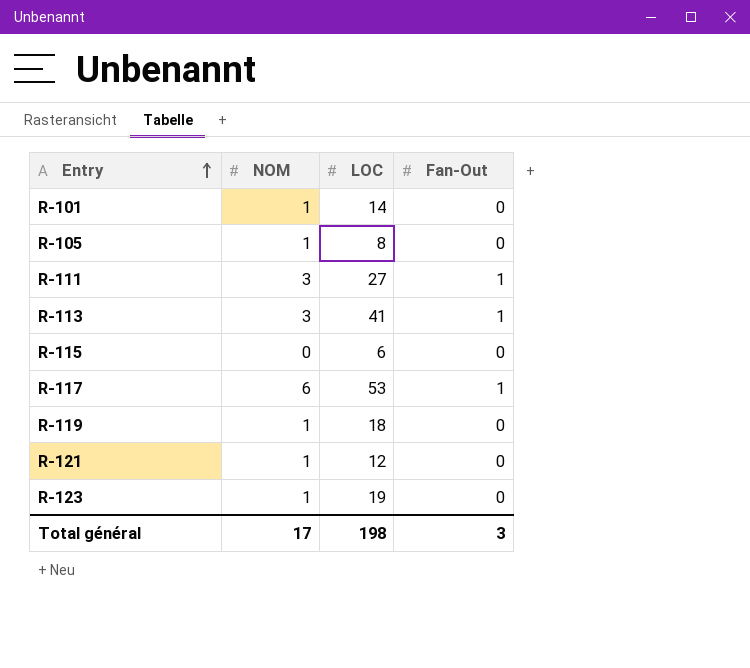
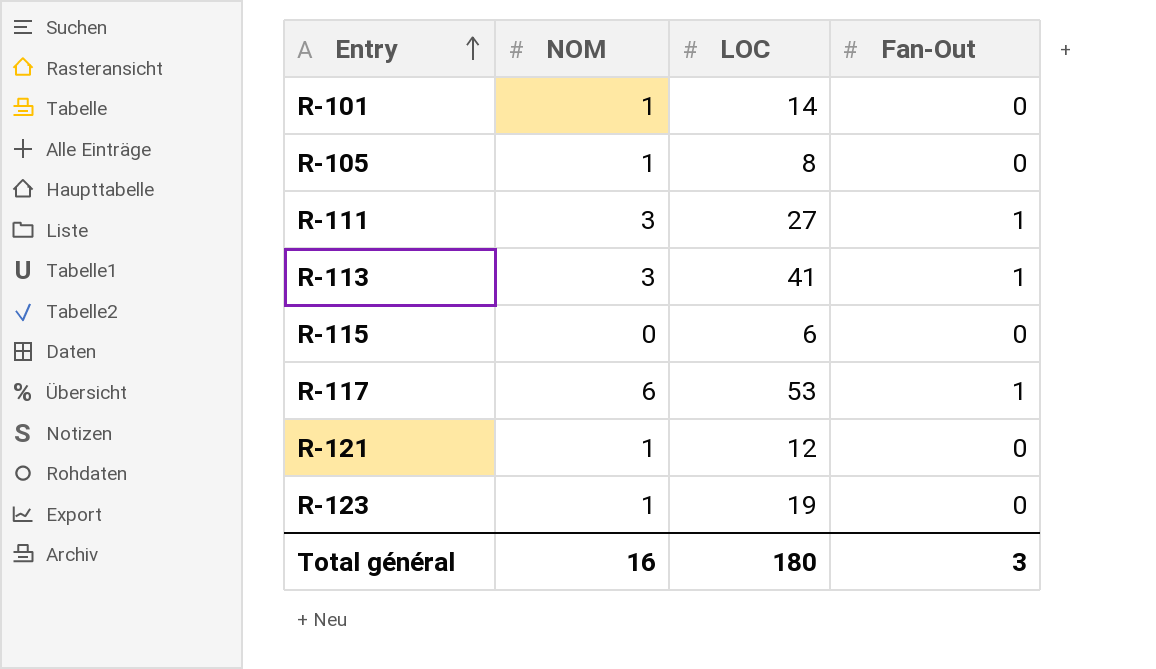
row R-119: 1 | 18 | 0 -> none
Total général | NOM: 17 -> 16
Total général | LOC: 198 -> 180

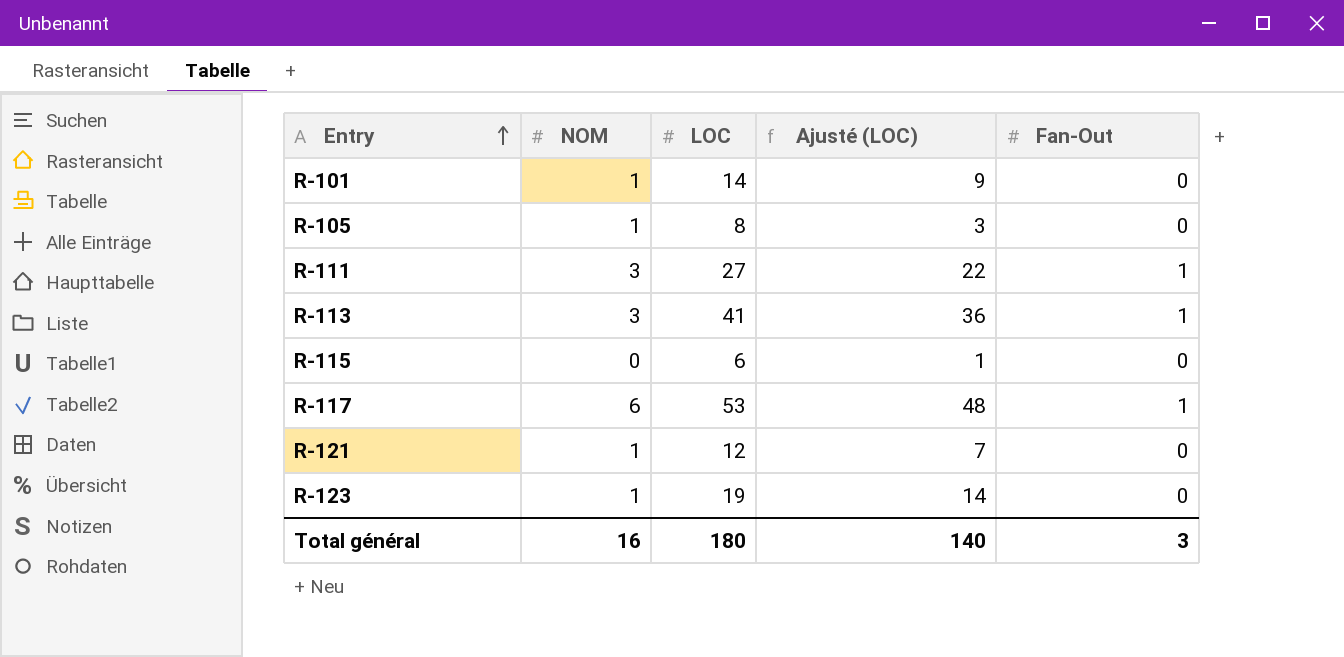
column Ajusté (LOC) | formula: none -> [LOC] - 5

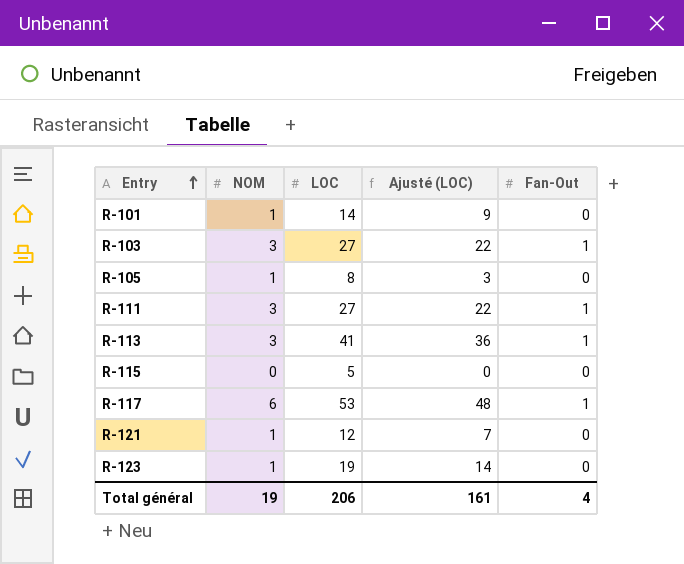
row R-103: none -> 3 | 27 | 22 | 1
R-115 | LOC: 6 -> 5
R-115 | Ajusté (LOC): 1 -> 0
Total général | NOM: 16 -> 19
Total général | LOC: 180 -> 206
Total général | Ajusté (LOC): 140 -> 161
Total général | Fan-Out: 3 -> 4

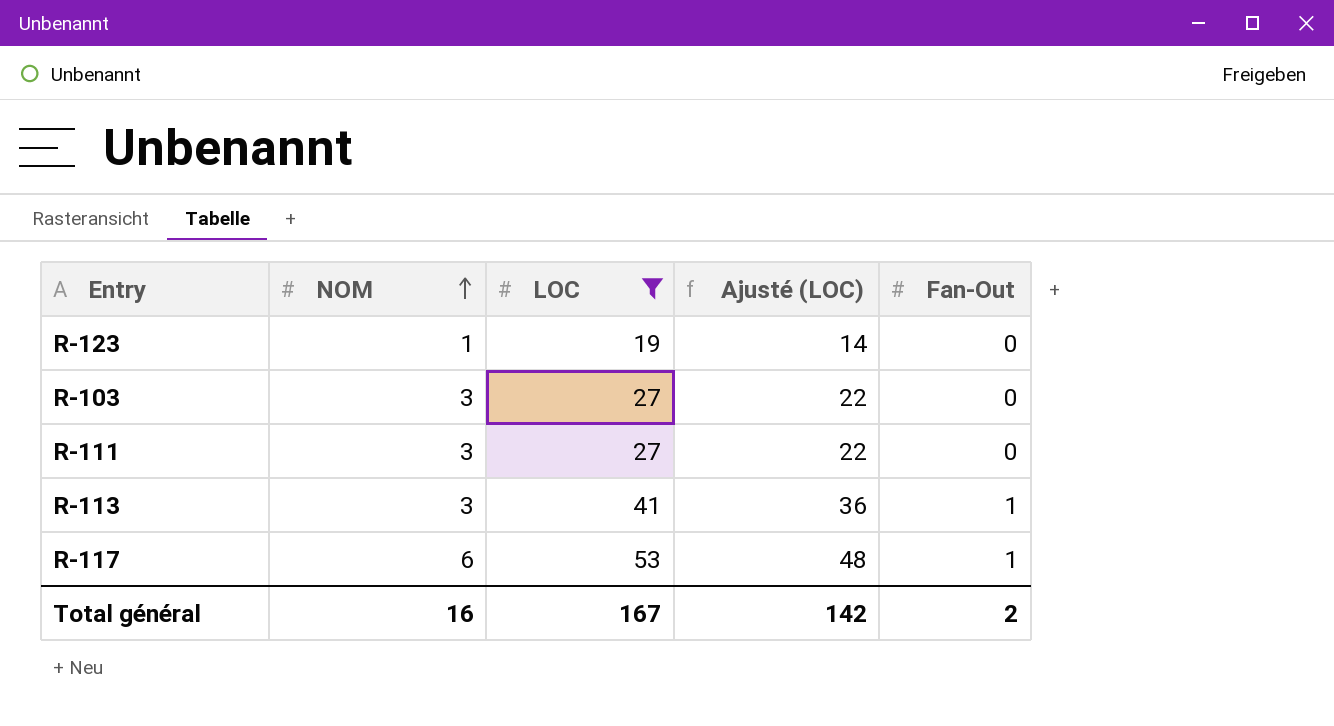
filter: none -> LOC >= 19
row order: Entry ascending -> NOM ascending
R-103 | Fan-Out: 1 -> 0
R-111 | Fan-Out: 1 -> 0
Total général | NOM: 19 -> 16
Total général | LOC: 206 -> 167
Total général | Ajusté (LOC): 161 -> 142
Total général | Fan-Out: 4 -> 2

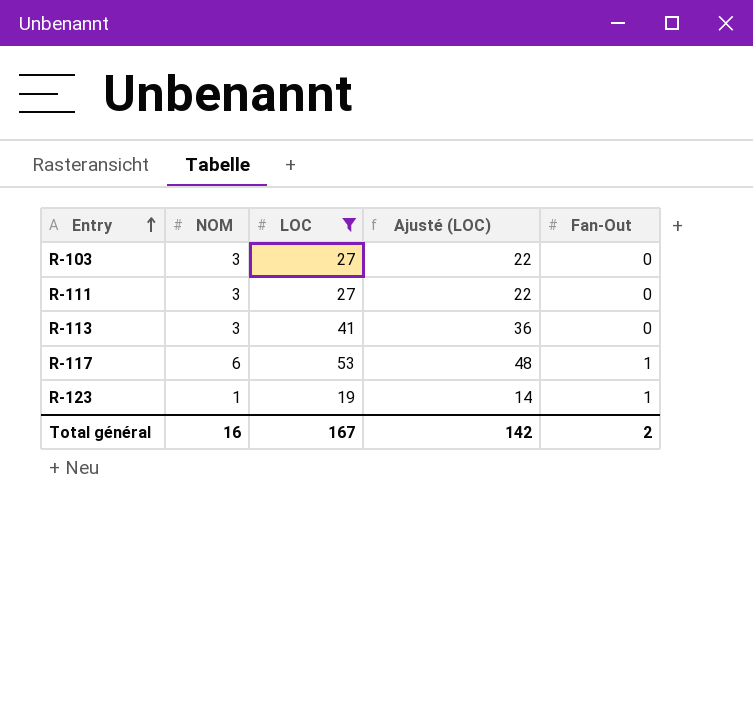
row order: NOM ascending -> Entry ascending
R-113 | Fan-Out: 1 -> 0
R-123 | Fan-Out: 0 -> 1

